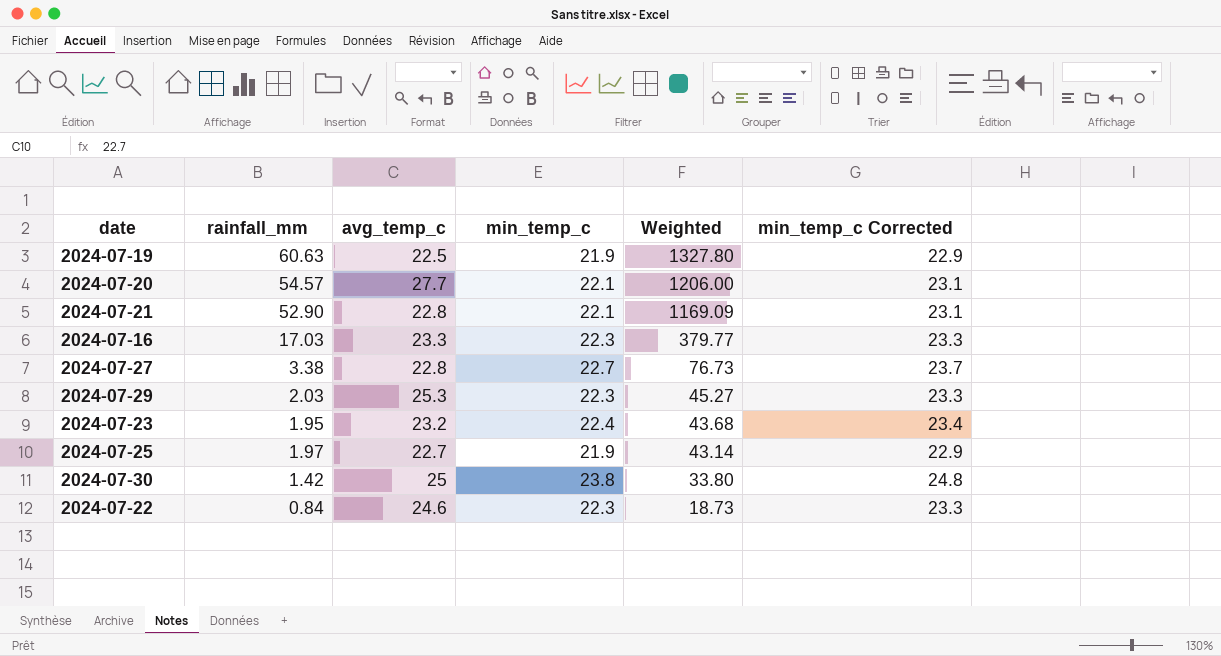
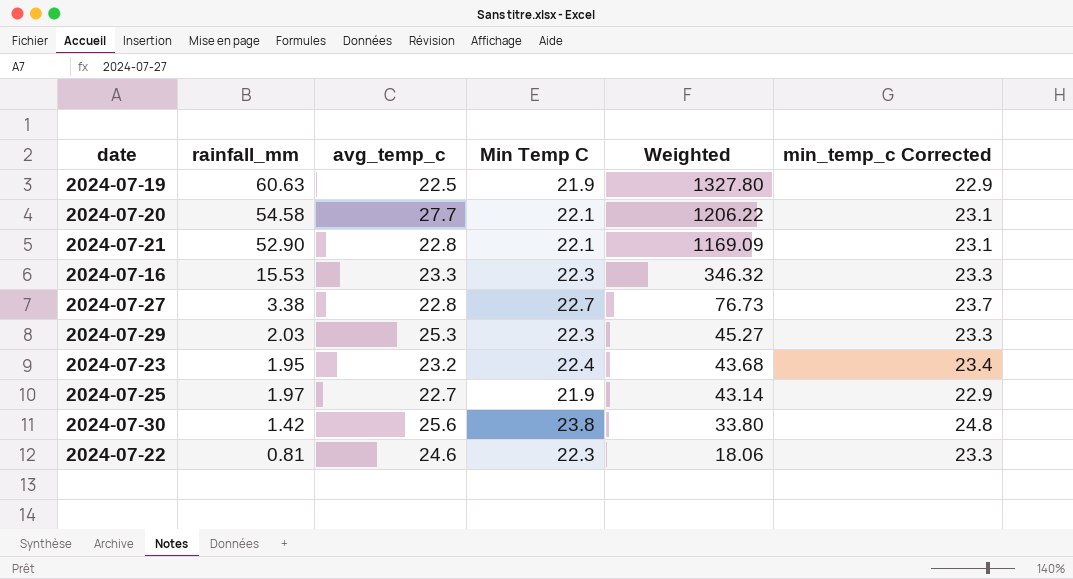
column name: min_temp_c -> Min Temp C
2024-07-20 | rainfall_mm: 54.57 -> 54.58
2024-07-20 | Weighted: 1206.00 -> 1206.22
2024-07-16 | rainfall_mm: 17.03 -> 15.53
2024-07-16 | Weighted: 379.77 -> 346.32
2024-07-30 | avg_temp_c: 25 -> 25.6
2024-07-22 | rainfall_mm: 0.84 -> 0.81
2024-07-22 | Weighted: 18.73 -> 18.06

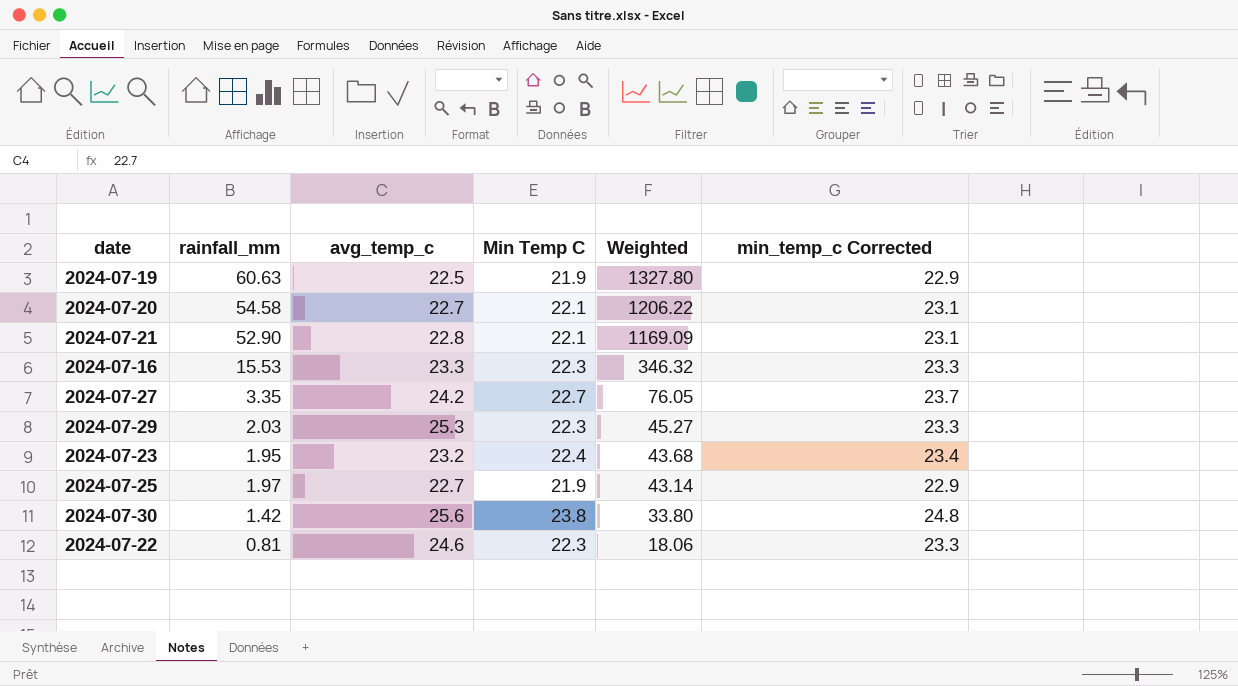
2024-07-20 | avg_temp_c: 27.7 -> 22.7
2024-07-27 | rainfall_mm: 3.38 -> 3.35
2024-07-27 | avg_temp_c: 22.8 -> 24.2
2024-07-27 | Weighted: 76.73 -> 76.05

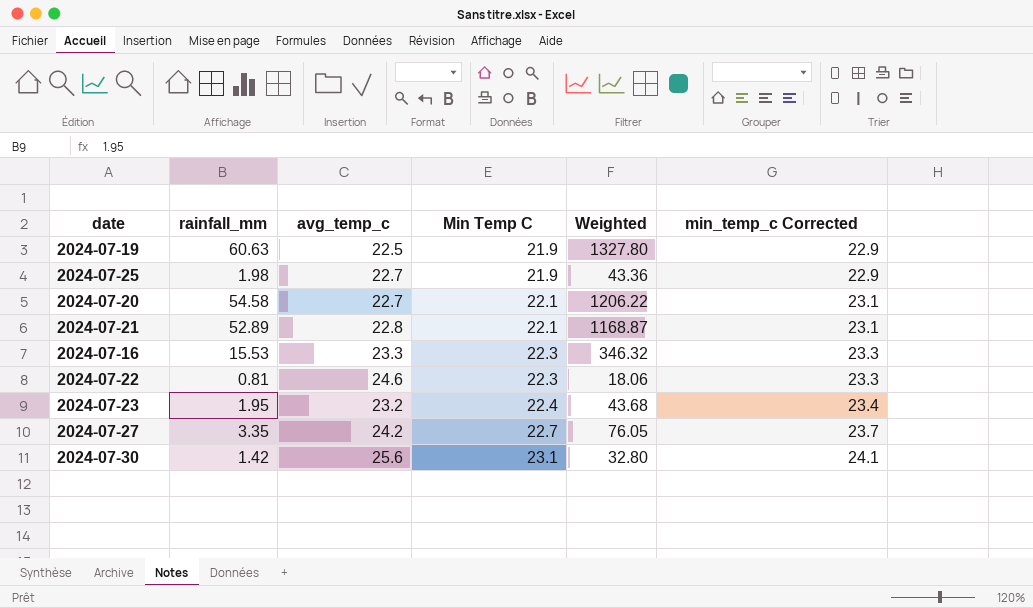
row order: Weighted descending -> Min Temp C ascending
row 2024-07-29: 2.03 | 25.3 | 22.3 | 45.27 | 23.3 -> none
2024-07-25 | rainfall_mm: 1.97 -> 1.98
2024-07-25 | Weighted: 43.14 -> 43.36
2024-07-21 | rainfall_mm: 52.90 -> 52.89
2024-07-21 | Weighted: 1169.09 -> 1168.87
2024-07-30 | Min Temp C: 23.8 -> 23.1
2024-07-30 | Weighted: 33.80 -> 32.80
2024-07-30 | min_temp_c Corrected: 24.8 -> 24.1

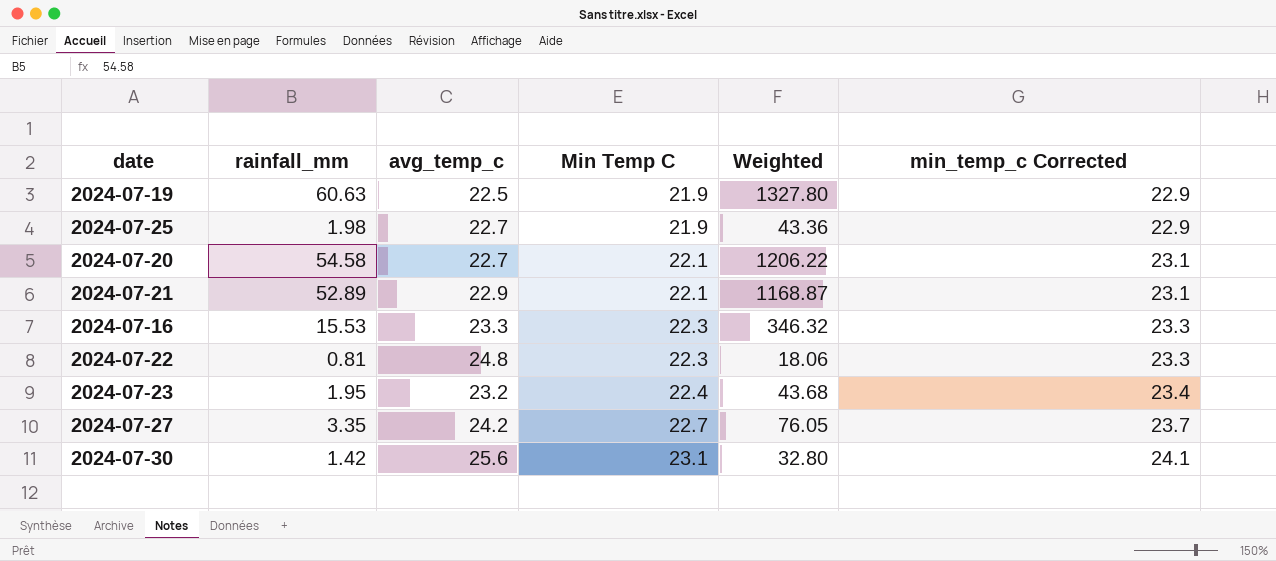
2024-07-21 | avg_temp_c: 22.8 -> 22.9
2024-07-22 | avg_temp_c: 24.6 -> 24.8

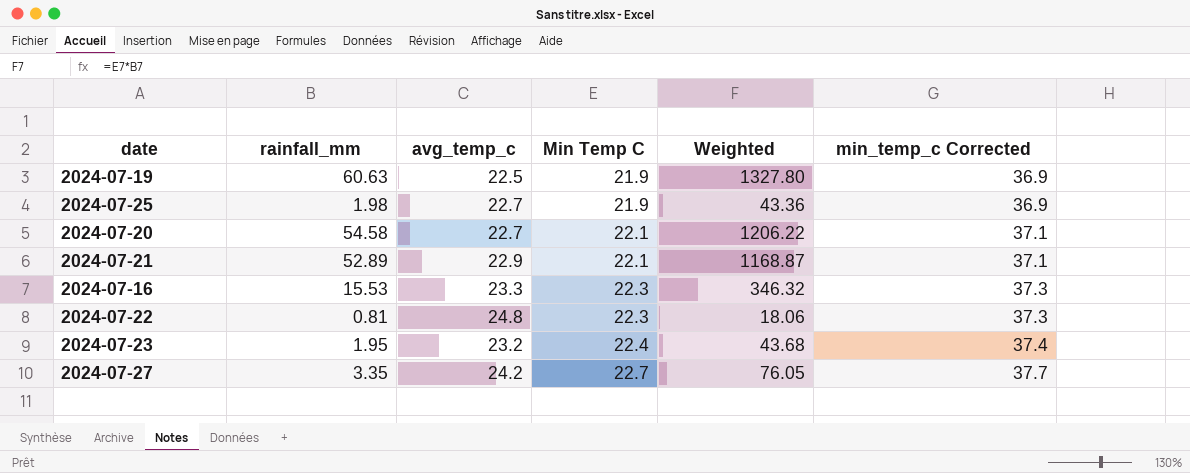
column min_temp_c Corrected | formula: [Min Temp C] + 1 -> [Min Temp C] + 15
row 2024-07-30: 1.42 | 25.6 | 23.1 | 32.80 | 24.1 -> none

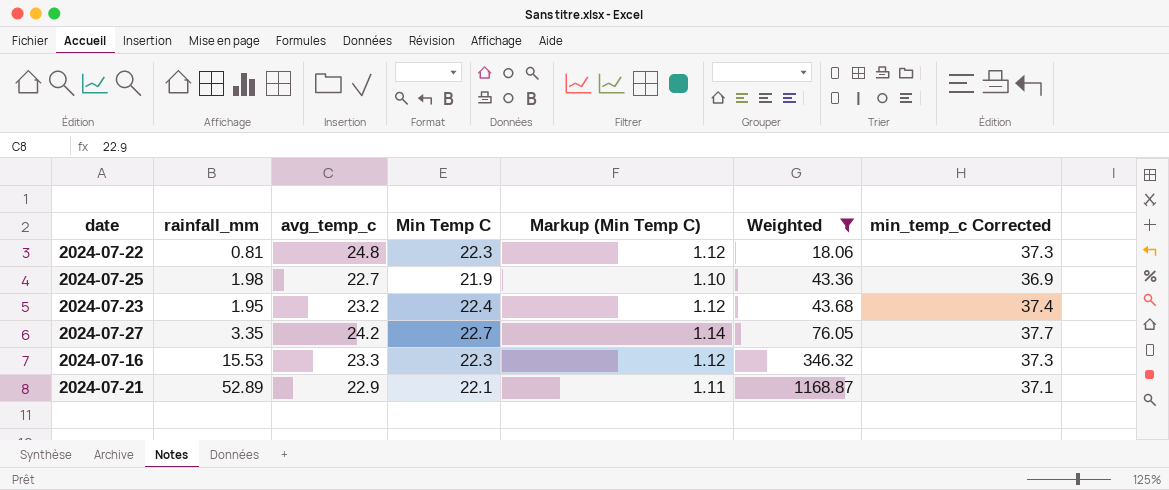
filter: none -> Weighted <= 1168.87
row order: Min Temp C ascending -> Weighted ascending
column Markup (Min Temp C) | formula: none -> [Min Temp C] * 0.05

